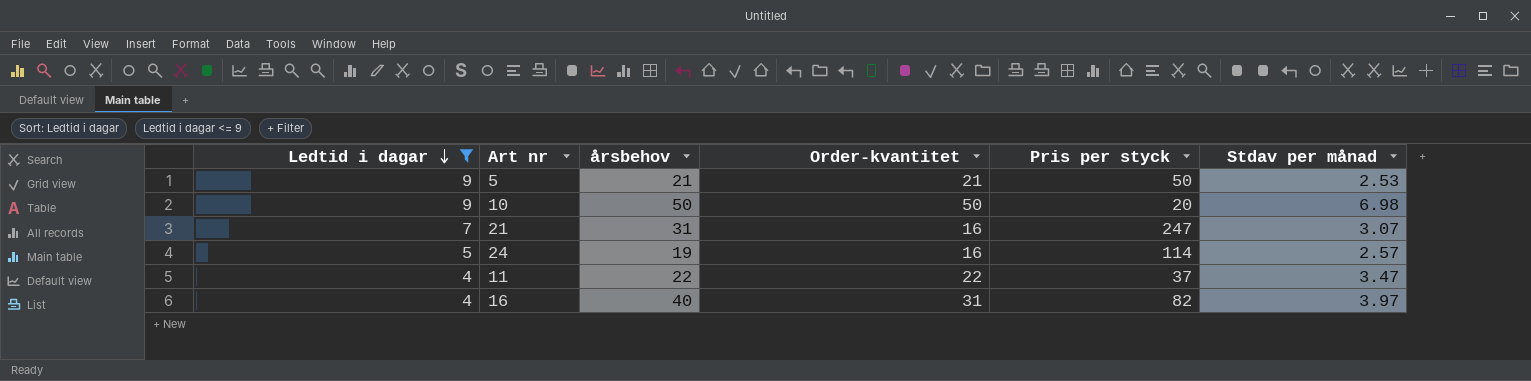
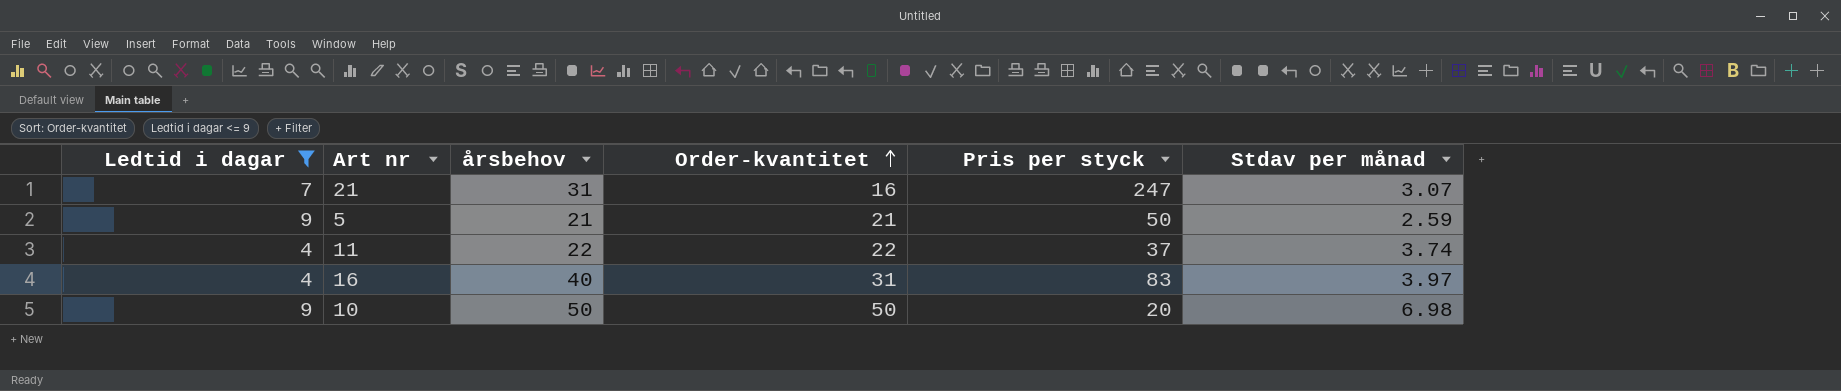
row order: Ledtid i dagar descending -> Order-kvantitet ascending
row 24: 5 | 19 | 16 | 114 | 2.57 -> none
5 | Stdav per månad: 2.53 -> 2.59
11 | Stdav per månad: 3.47 -> 3.74
16 | Pris per styck: 82 -> 83

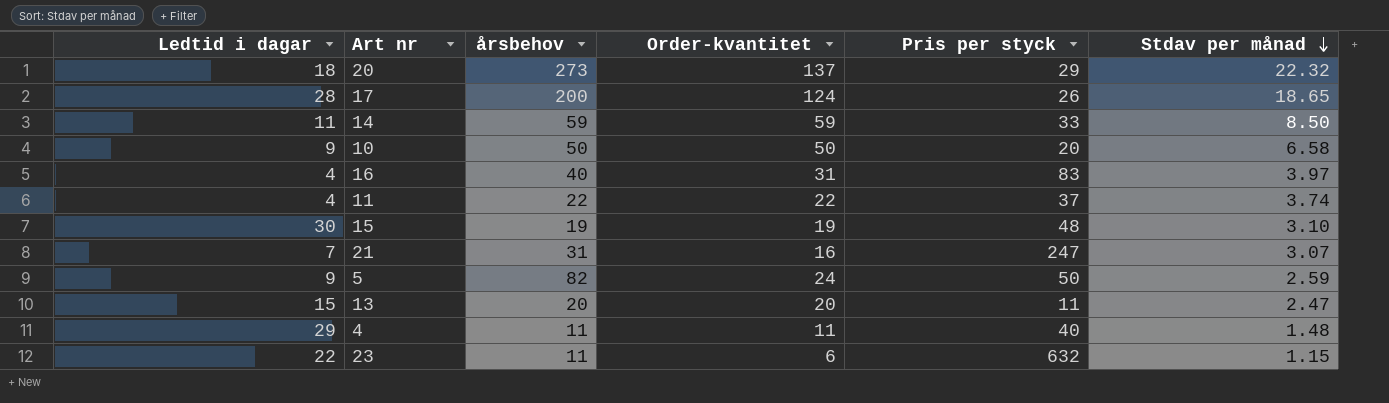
filter: Ledtid i dagar <= 9 -> none
row order: Order-kvantitet ascending -> Stdav per månad descending
10 | Stdav per månad: 6.98 -> 6.58
5 | årsbehov: 21 -> 82
5 | Order-kvantitet: 21 -> 24

